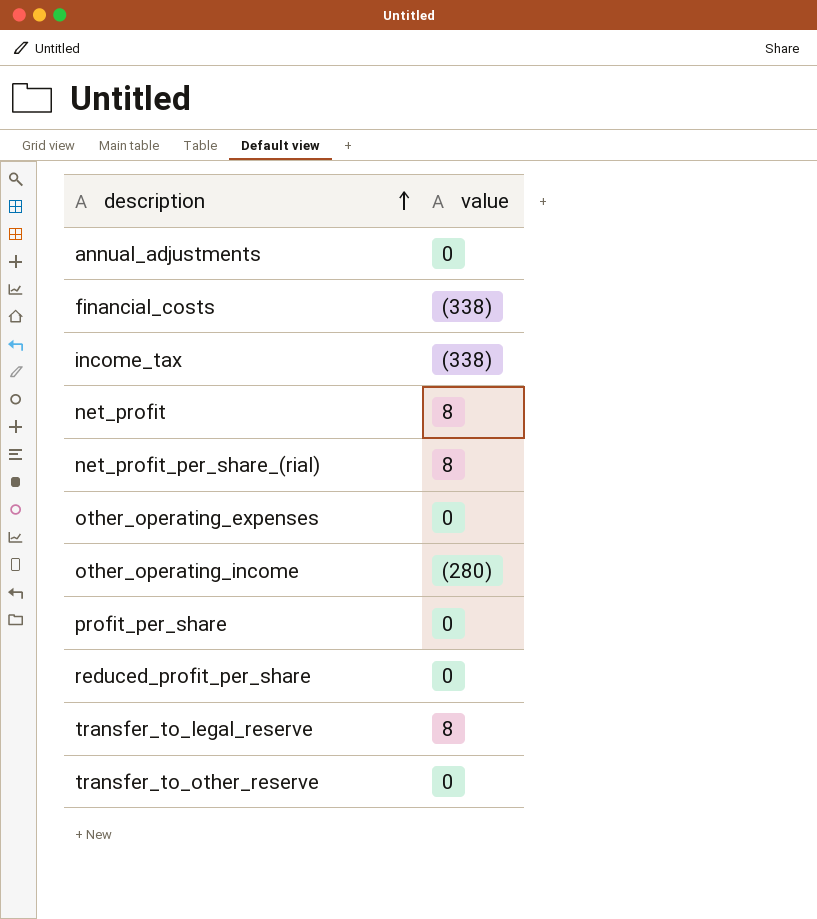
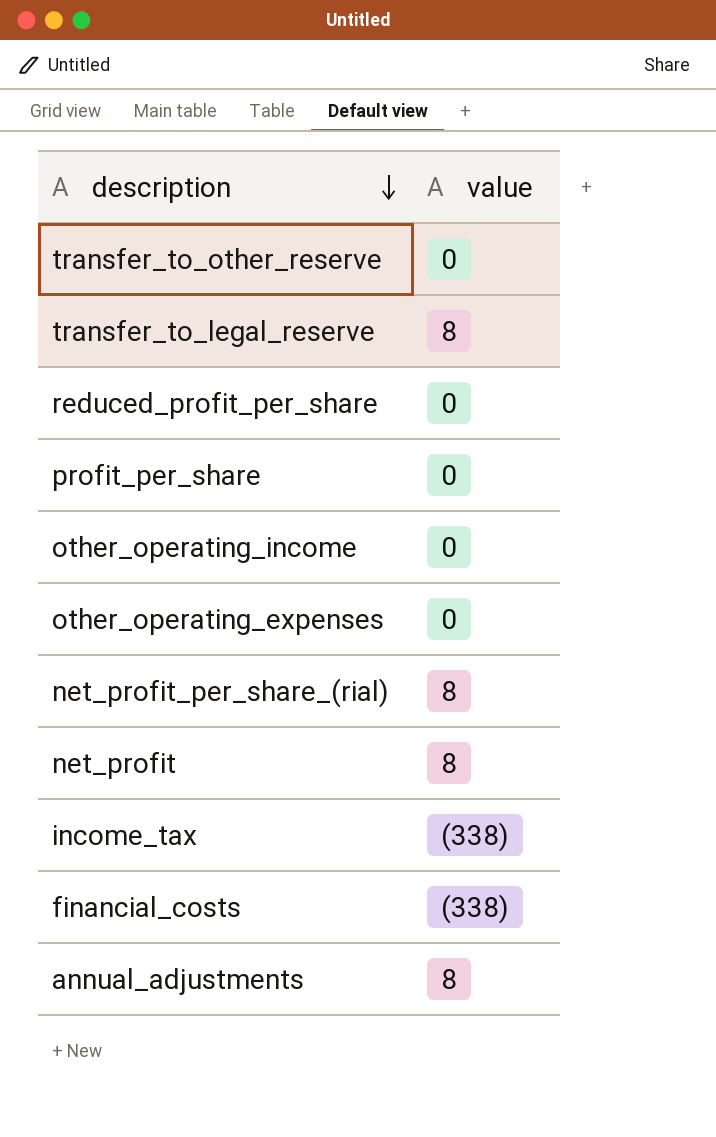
row order: description ascending -> description descending
other_operating_income | value: (280) -> 0
annual_adjustments | value: 0 -> 8

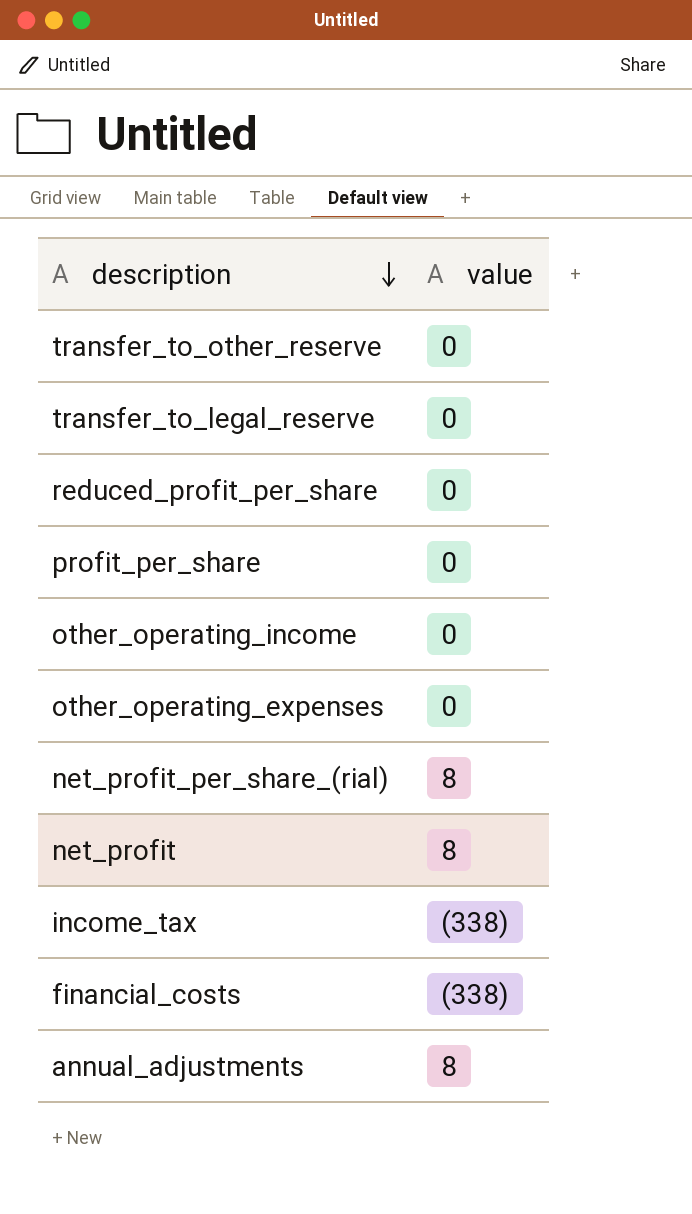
transfer_to_legal_reserve | value: 8 -> 0

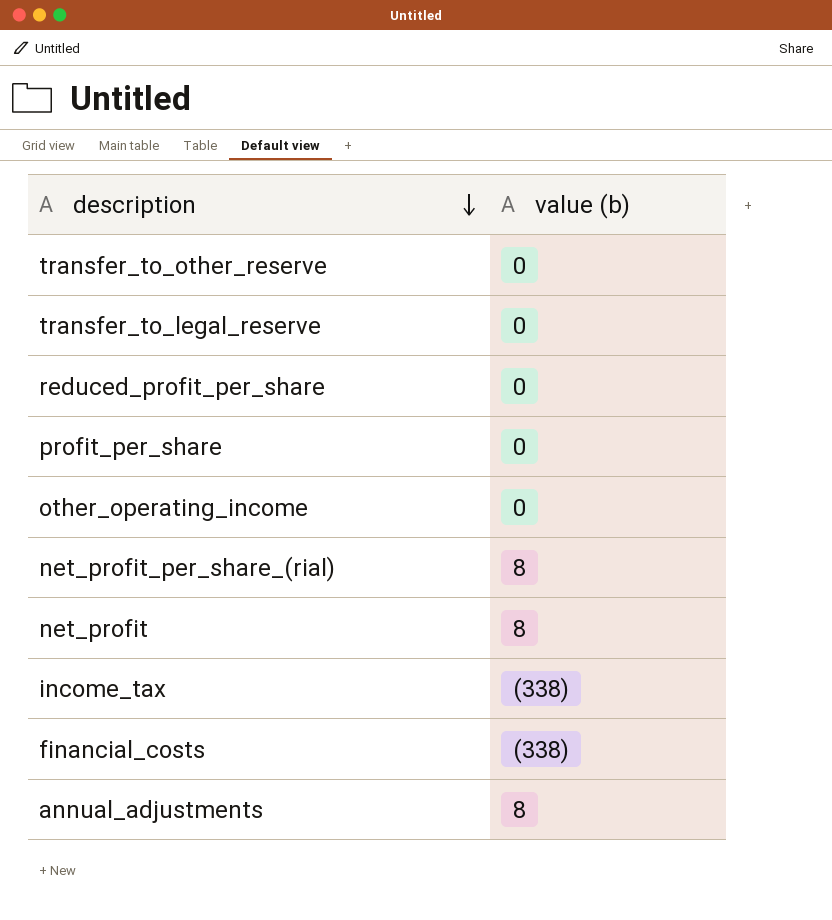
column name: value -> value (b)
row other_operating_expenses: 0 -> none

